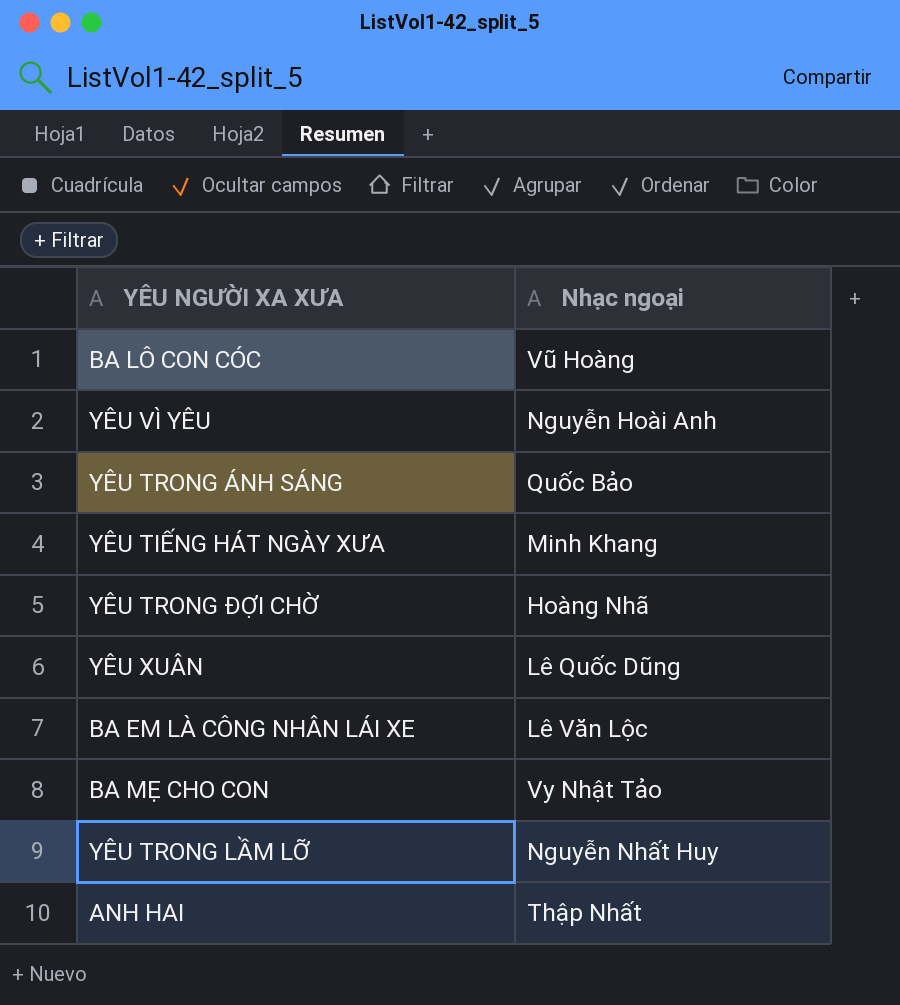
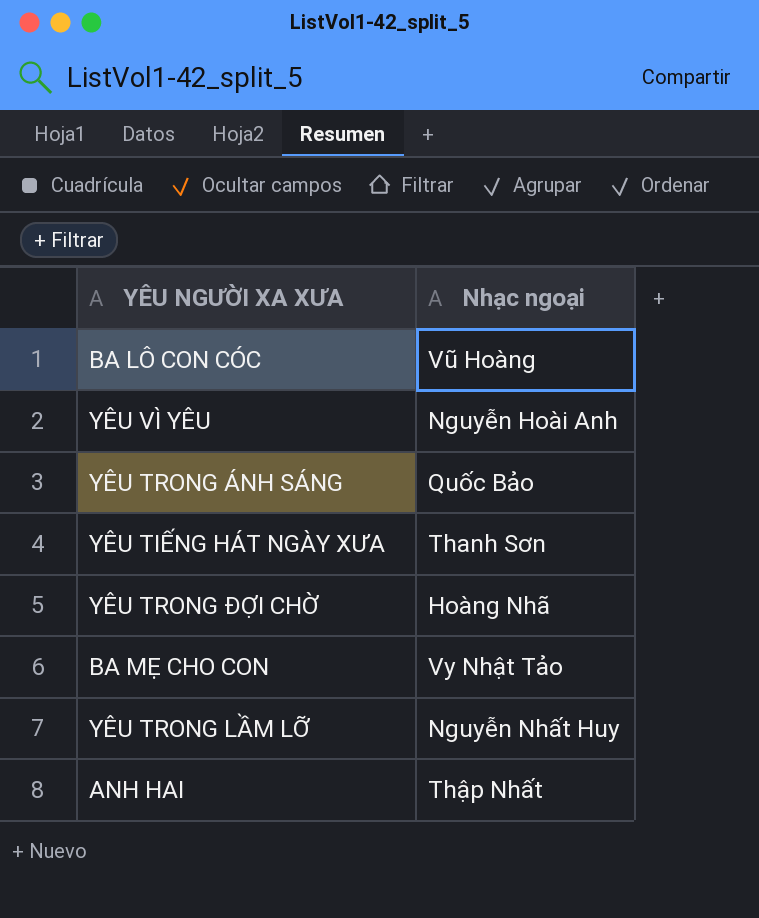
row YÊU XUÂN: Lê Quốc Dũng -> none
row BA EM LÀ CÔNG NHÂN LÁI XE: Lê Văn Lộc -> none
YÊU TIẾNG HÁT NGÀY XƯA | Nhạc ngoại: Minh Khang -> Thanh Sơn

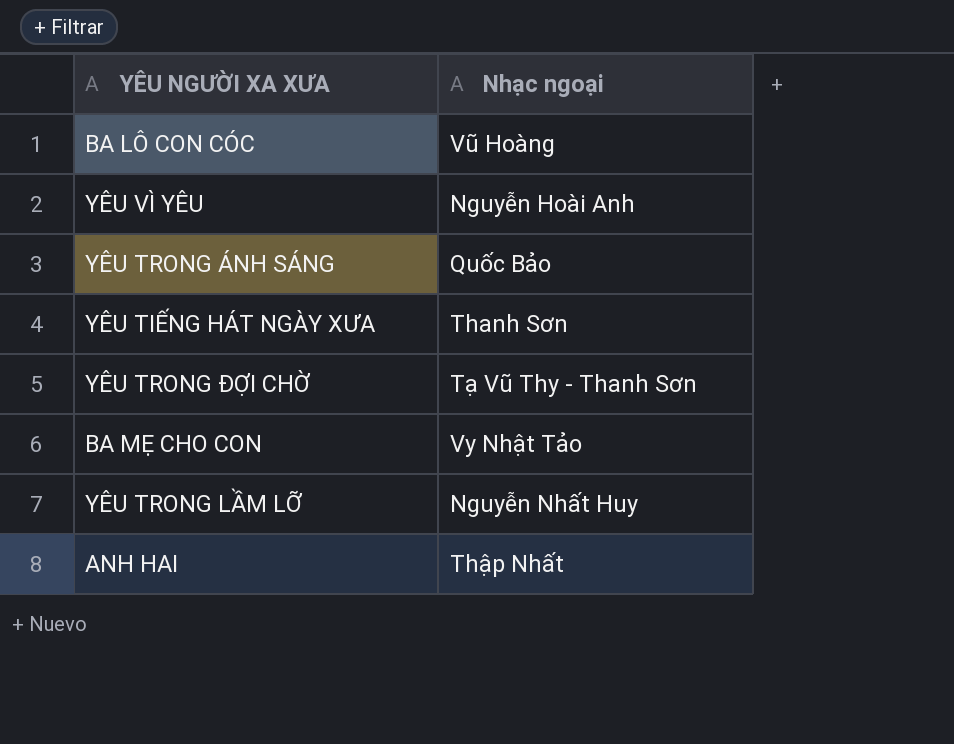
YÊU TRONG ĐỢI CHỜ | Nhạc ngoại: Hoàng Nhã -> Tạ Vũ Thy - Thanh Sơn

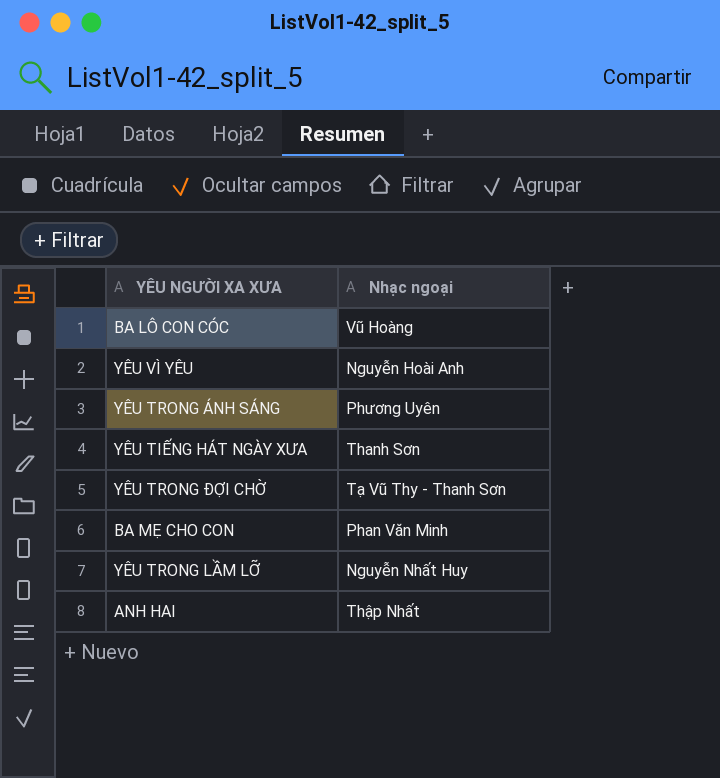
YÊU TRONG ÁNH SÁNG | Nhạc ngoại: Quốc Bảo -> Phương Uyên
BA MẸ CHO CON | Nhạc ngoại: Vy Nhật Tảo -> Phan Văn Minh

